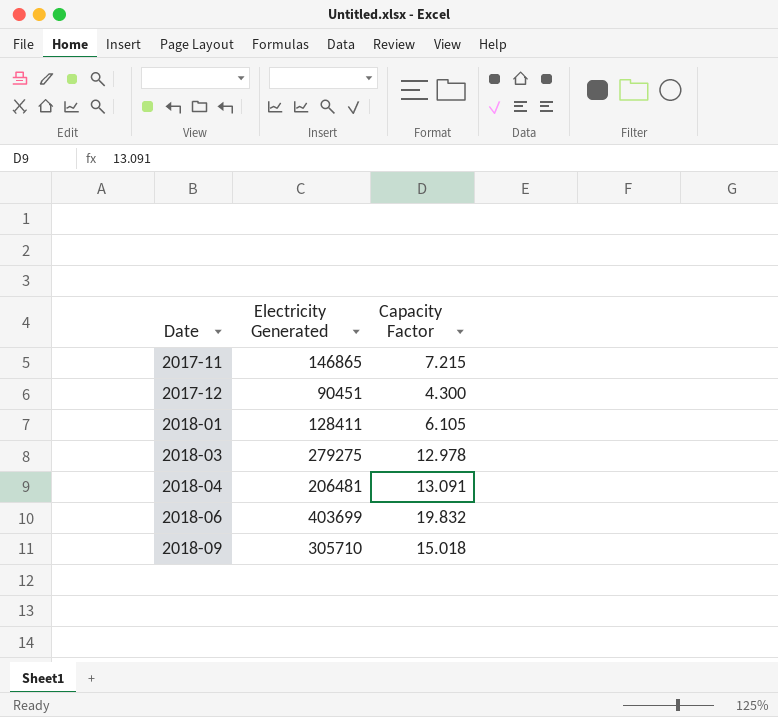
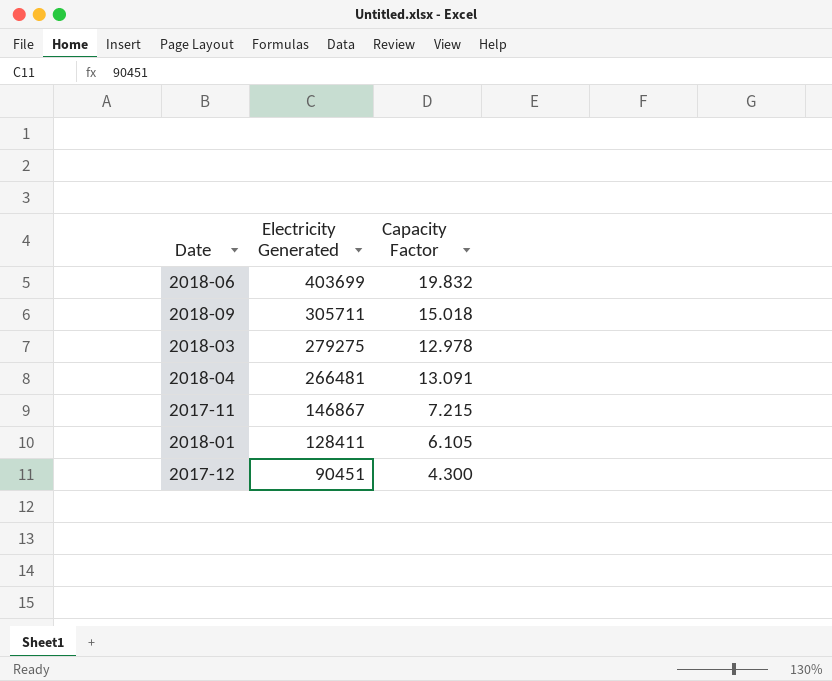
row order: Date ascending -> Electricity Generated descending
2018-09 | Electricity Generated: 305710 -> 305711
2018-04 | Electricity Generated: 206481 -> 266481
2017-11 | Electricity Generated: 146865 -> 146867

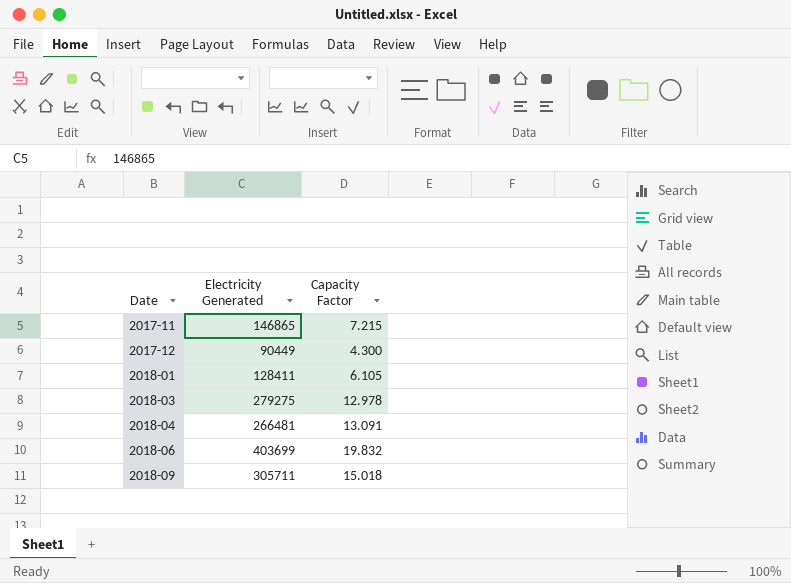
row order: Electricity Generated descending -> Date ascending
2017-11 | Electricity Generated: 146867 -> 146865
2017-12 | Electricity Generated: 90451 -> 90449

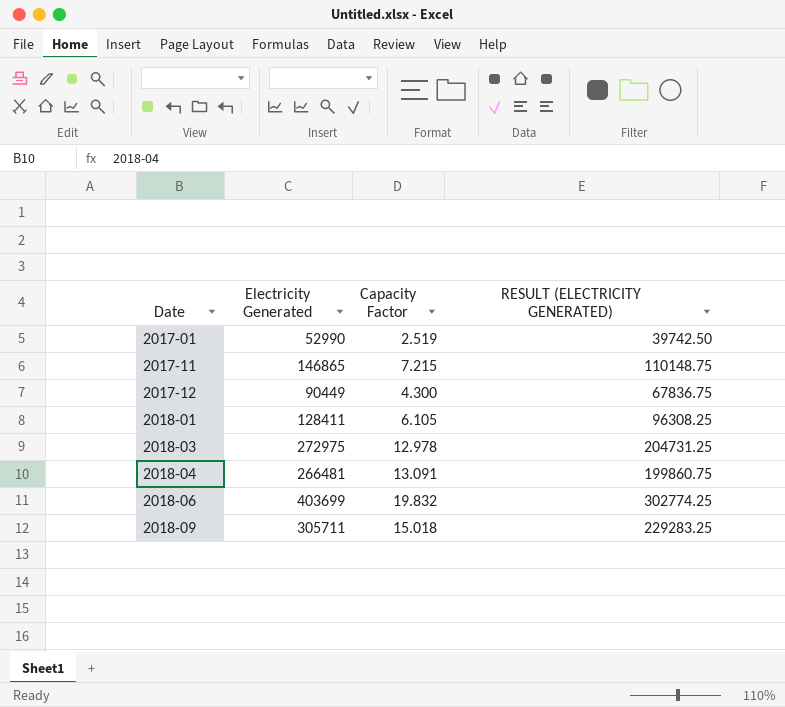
column RESULT (ELECTRICITY GENERATED) | formula: none -> [Electricity Generated] * 0.75
row 2017-01: none -> 52990 | 2.519 | 39742.50
2018-03 | Electricity Generated: 279275 -> 272975

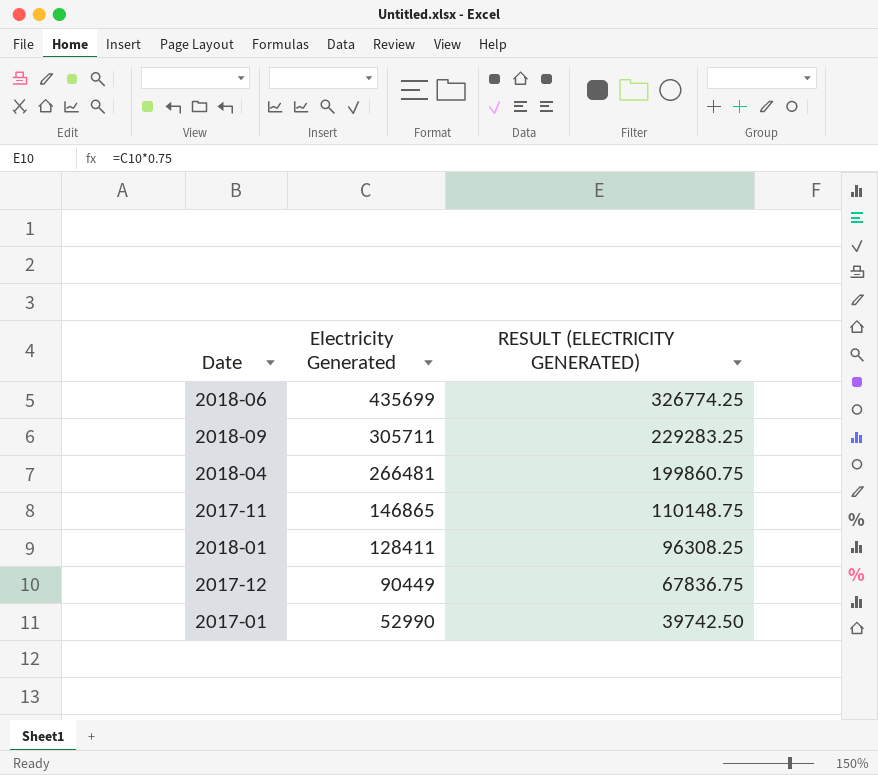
row order: Date ascending -> Electricity Generated descending
column Capacity Factor | position: 3 -> none
row 2018-03: 272975 | 12.978 | 204731.25 -> none
2018-06 | Electricity Generated: 403699 -> 435699
2018-06 | RESULT (ELECTRICITY GENERATED): 302774.25 -> 326774.25

